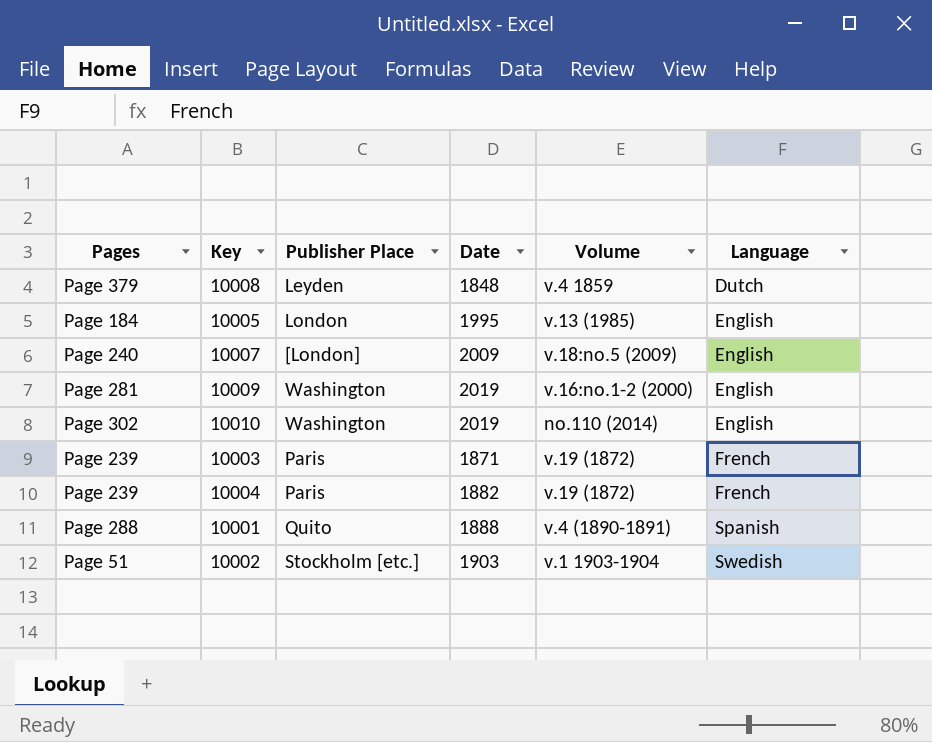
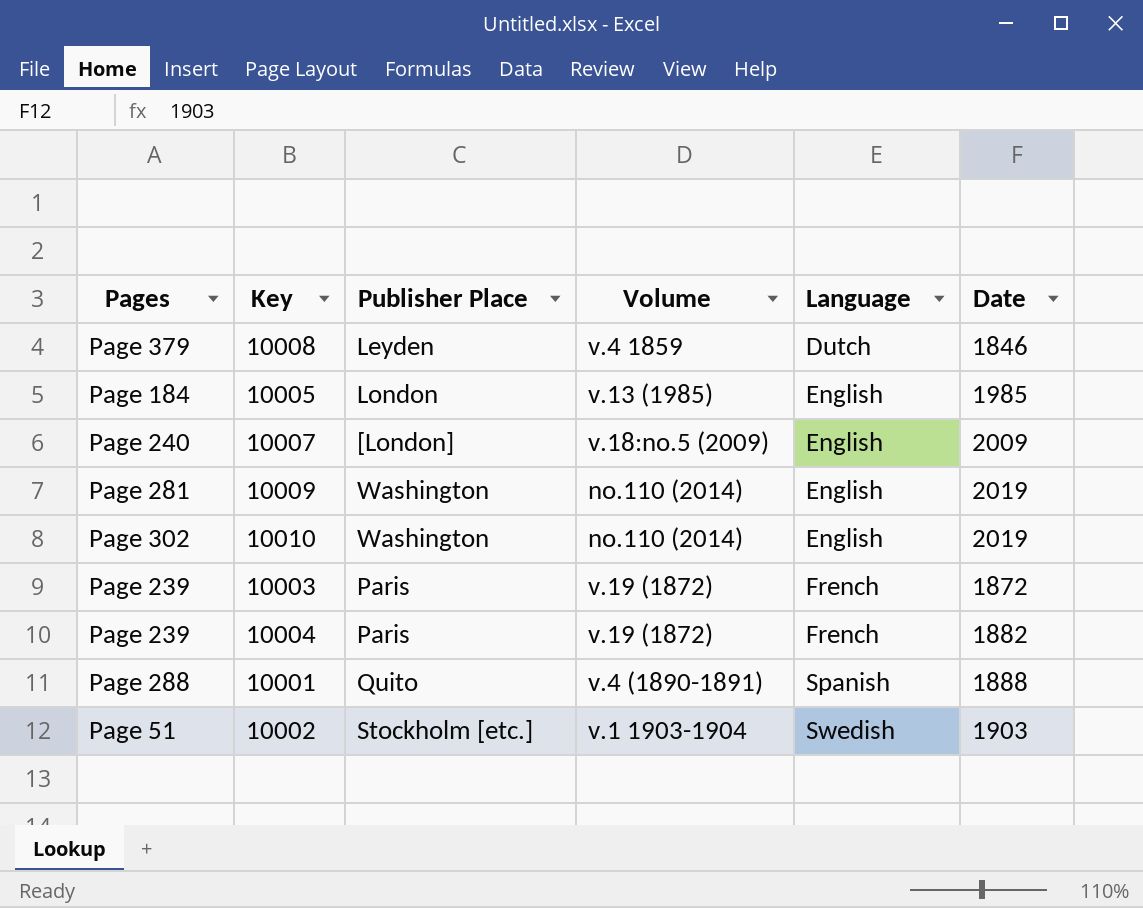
column Date | position: 4 -> 6
10008 | Date: 1848 -> 1846
10005 | Date: 1995 -> 1985
10009 | Volume: v.16:no.1-2 (2000) -> no.110 (2014)
10003 | Date: 1871 -> 1872

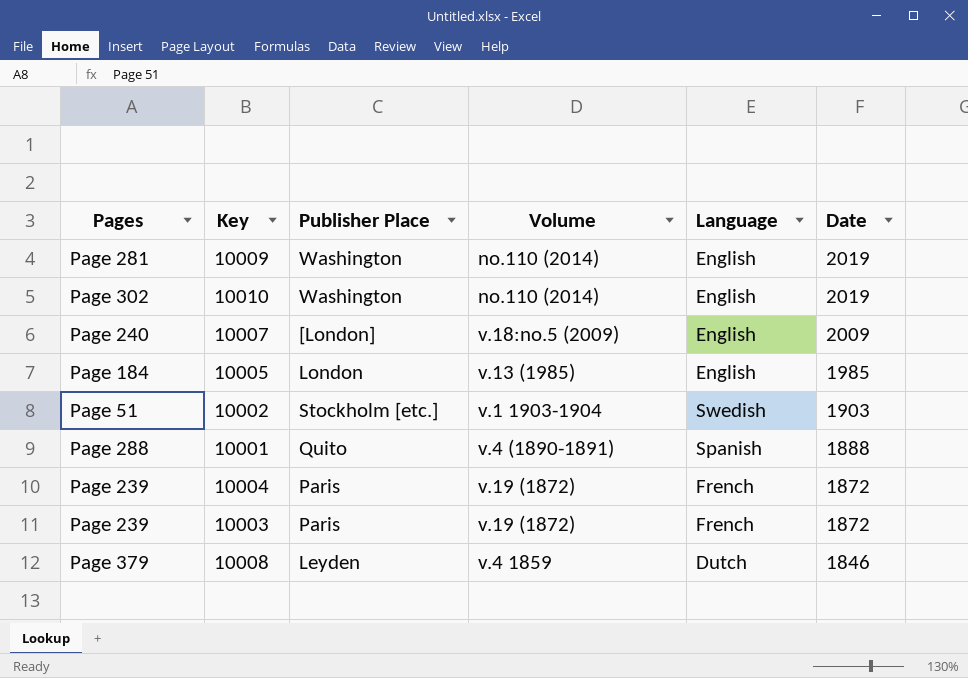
row order: Language ascending -> Date descending
10004 | Date: 1882 -> 1872

